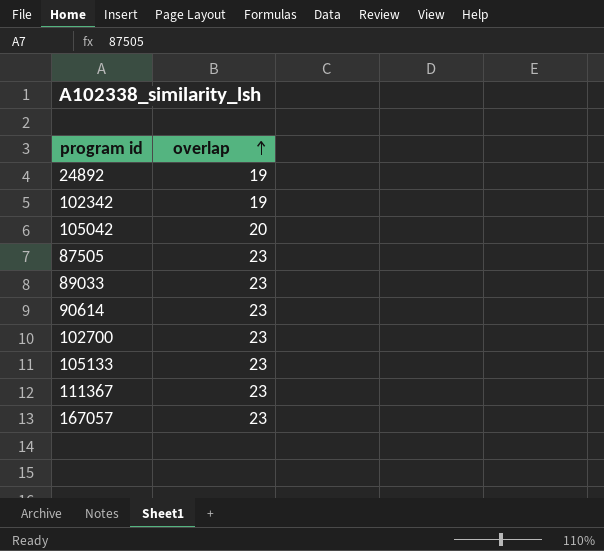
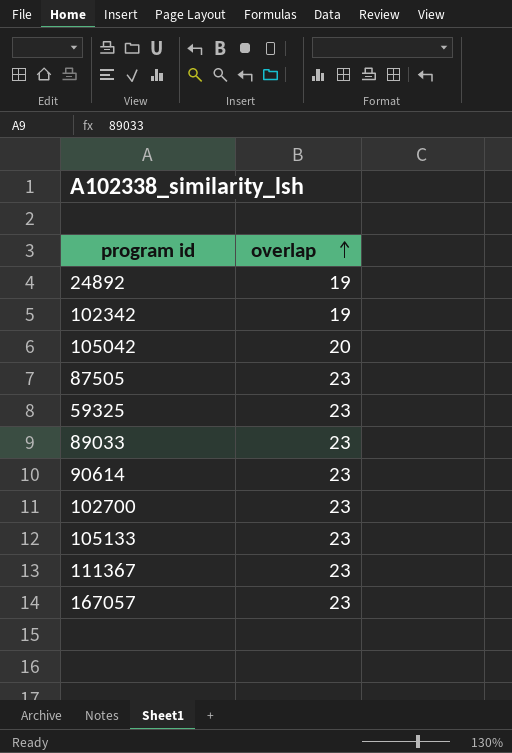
row 59325: none -> 23

